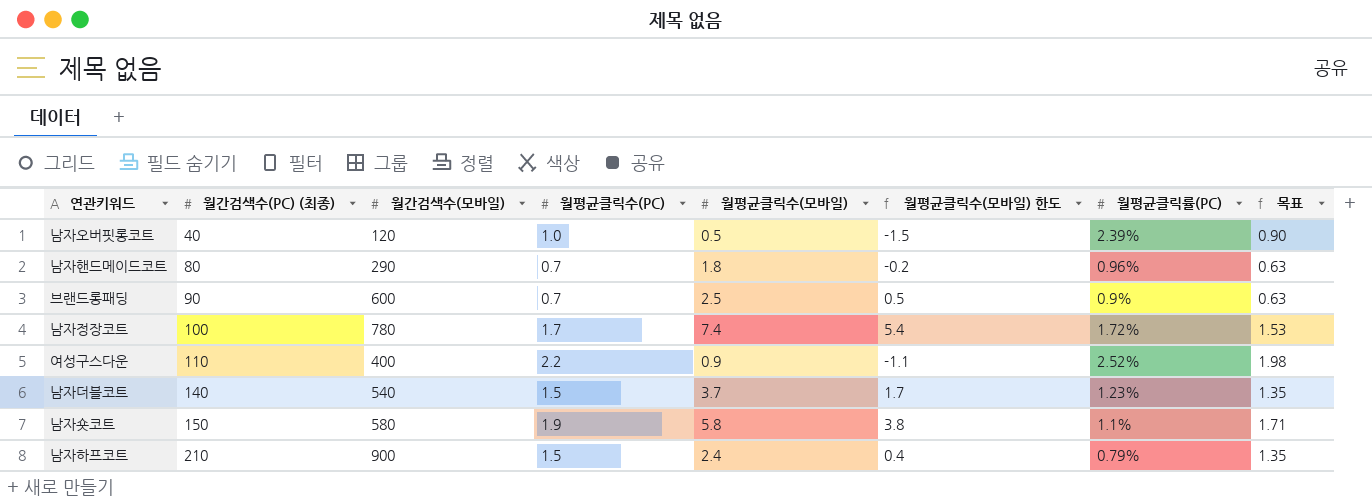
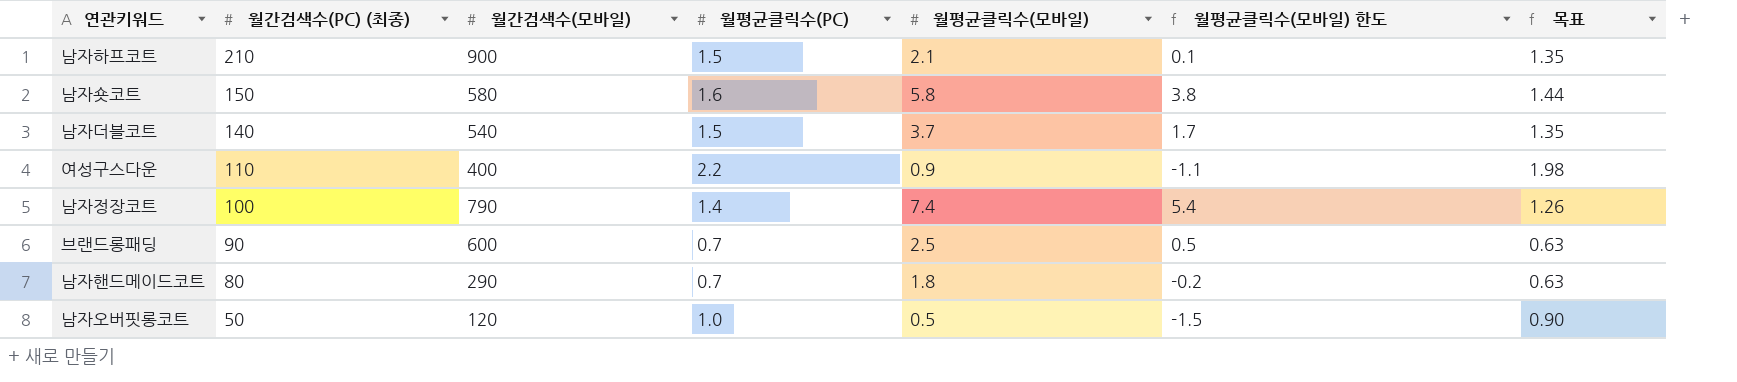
row order: 월간검색수(PC) (최종) ascending -> 월간검색수(PC) (최종) descending
column 월평균클릭률(PC) | position: 7 -> none
남자하프코트 | 월평균클릭수(모바일): 2.4 -> 2.1
남자하프코트 | 월평균클릭수(모바일) 한도: 0.4 -> 0.1
남자숏코트 | 월평균클릭수(PC): 1.9 -> 1.6
남자숏코트 | 목표: 1.71 -> 1.44
남자정장코트 | 월간검색수(모바일): 780 -> 790
남자정장코트 | 월평균클릭수(PC): 1.7 -> 1.4
남자정장코트 | 목표: 1.53 -> 1.26
남자오버핏롱코트 | 월간검색수(PC) (최종): 40 -> 50

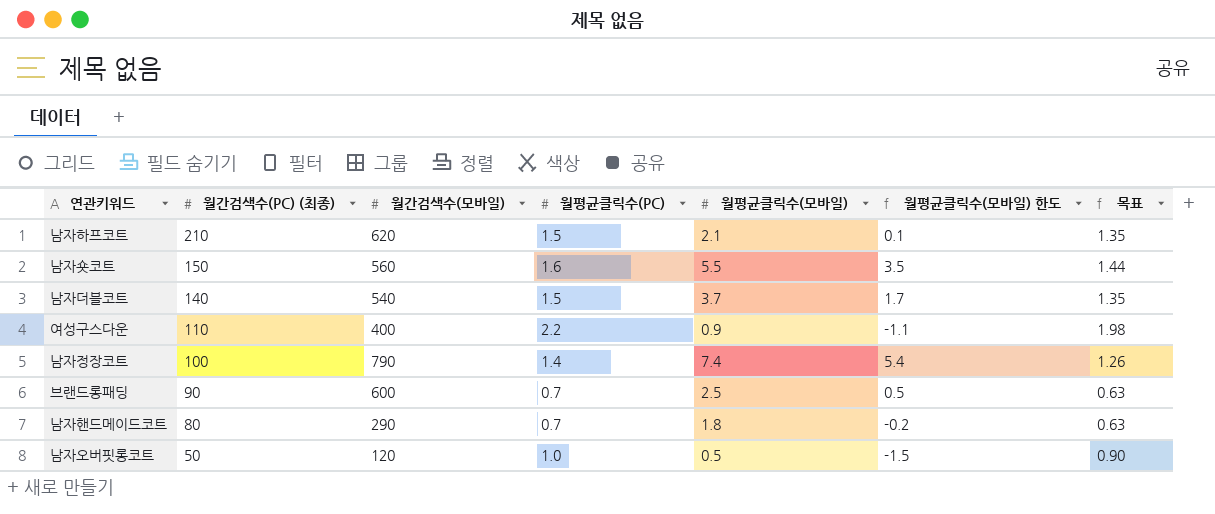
남자하프코트 | 월간검색수(모바일): 900 -> 620
남자숏코트 | 월간검색수(모바일): 580 -> 560
남자숏코트 | 월평균클릭수(모바일): 5.8 -> 5.5
남자숏코트 | 월평균클릭수(모바일) 한도: 3.8 -> 3.5

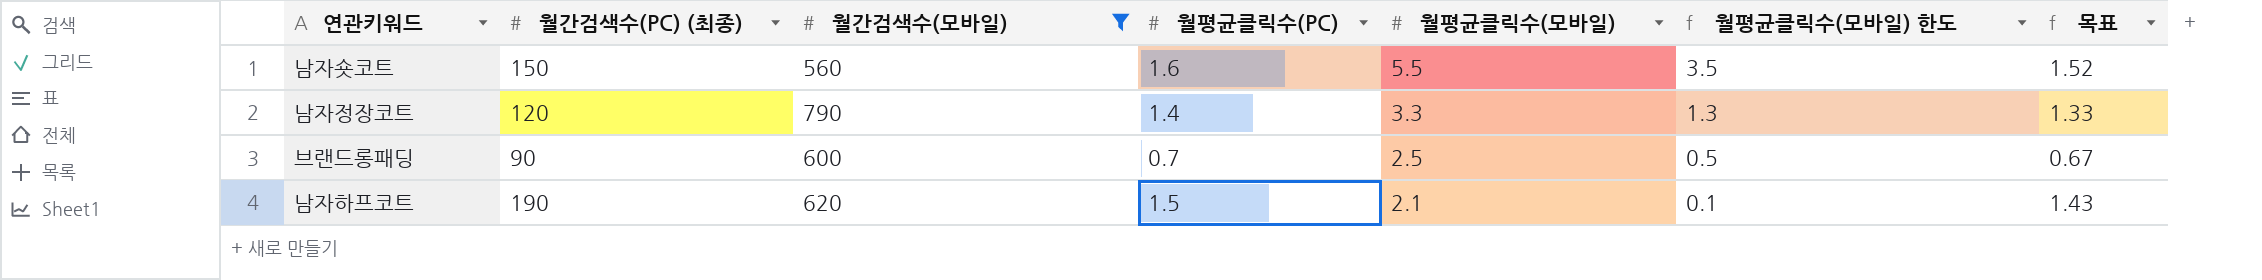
filter: none -> 월간검색수(모바일) >= 560
row order: 월간검색수(PC) (최종) descending -> 월평균클릭수(모바일) descending
column 목표 | formula: [월평균클릭수(PC)] * 0.9 -> [월평균클릭수(PC)] * 0.95
남자정장코트 | 월간검색수(PC) (최종): 100 -> 120
남자정장코트 | 월평균클릭수(모바일): 7.4 -> 3.3
남자정장코트 | 월평균클릭수(모바일) 한도: 5.4 -> 1.3
남자하프코트 | 월간검색수(PC) (최종): 210 -> 190

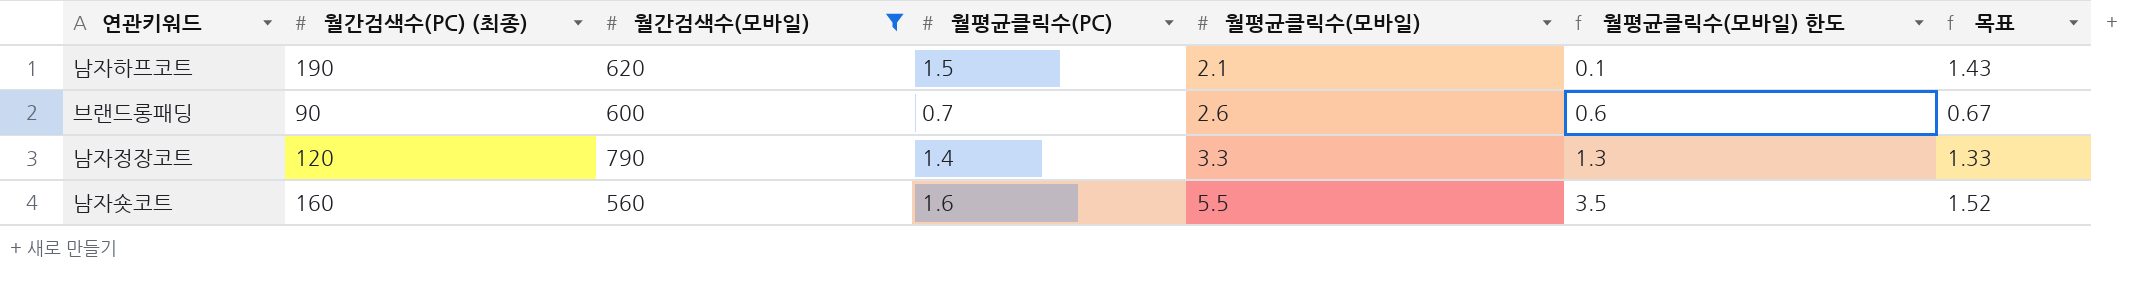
row order: 월평균클릭수(모바일) descending -> 월평균클릭수(모바일) ascending
브랜드롱패딩 | 월평균클릭수(모바일): 2.5 -> 2.6
브랜드롱패딩 | 월평균클릭수(모바일) 한도: 0.5 -> 0.6
남자숏코트 | 월간검색수(PC) (최종): 150 -> 160

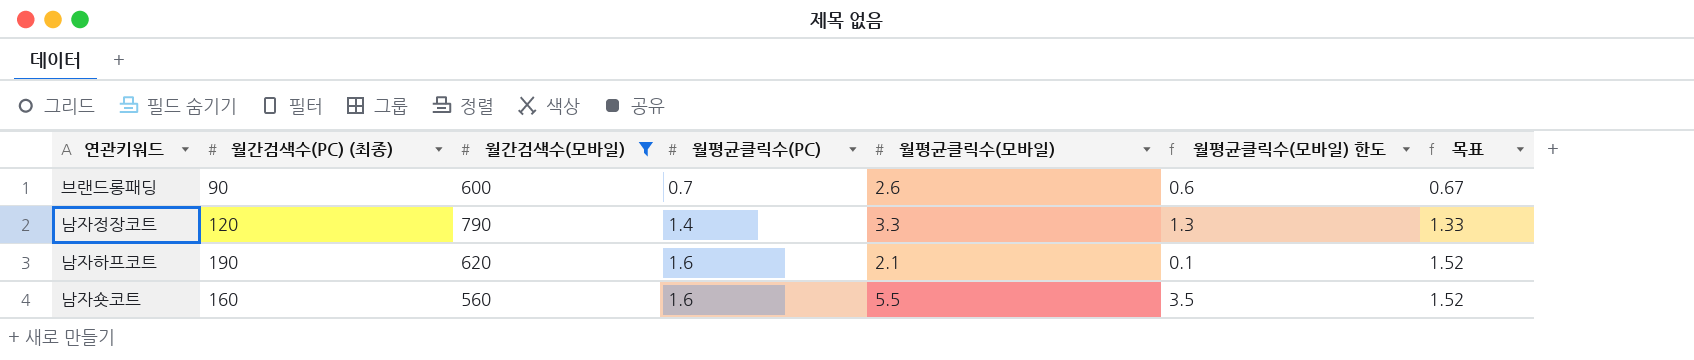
row order: 월평균클릭수(모바일) ascending -> 월평균클릭수(PC) ascending
남자하프코트 | 월평균클릭수(PC): 1.5 -> 1.6
남자하프코트 | 목표: 1.43 -> 1.52

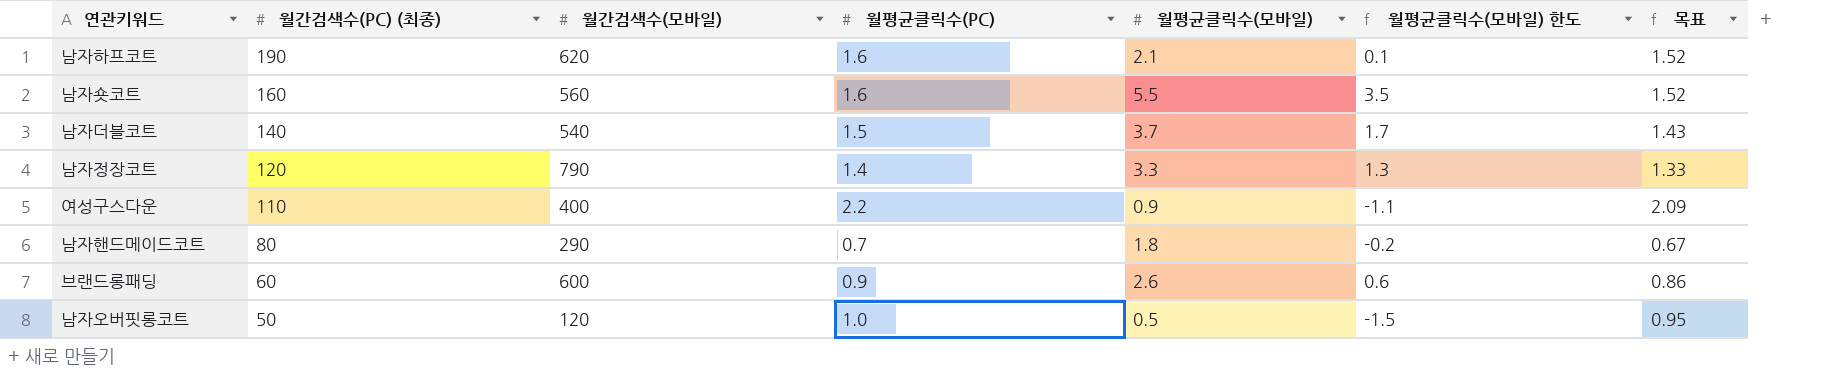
filter: 월간검색수(모바일) >= 560 -> none
row order: 월평균클릭수(PC) ascending -> 월간검색수(PC) (최종) descending
브랜드롱패딩 | 월간검색수(PC) (최종): 90 -> 60
브랜드롱패딩 | 월평균클릭수(PC): 0.7 -> 0.9
브랜드롱패딩 | 목표: 0.67 -> 0.86

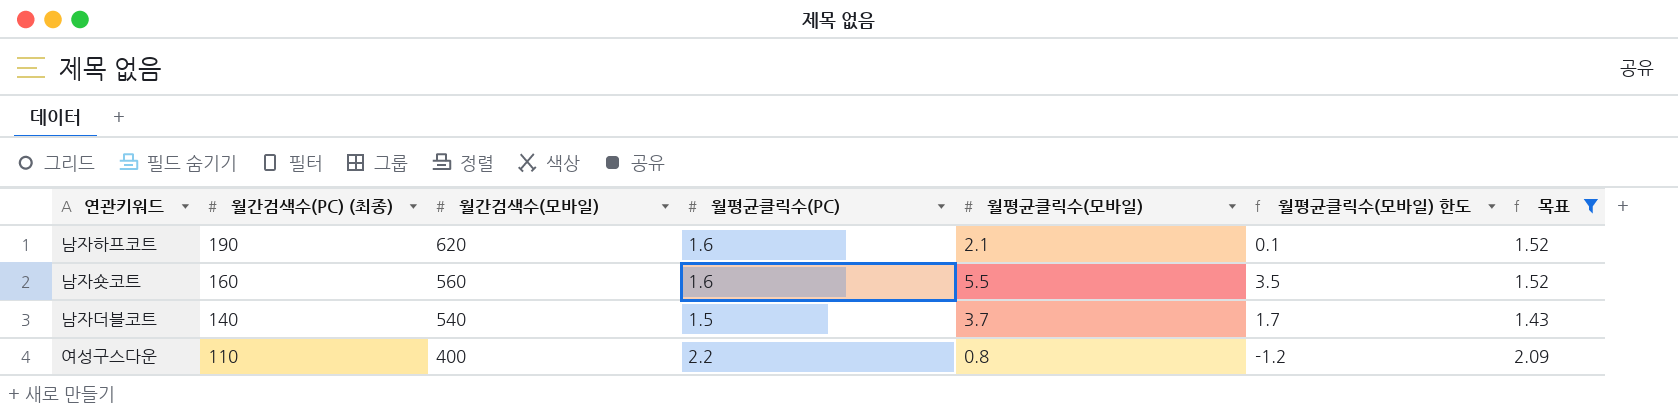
filter: none -> 목표 >= 1.43
여성구스다운 | 월평균클릭수(모바일): 0.9 -> 0.8
여성구스다운 | 월평균클릭수(모바일) 한도: -1.1 -> -1.2

